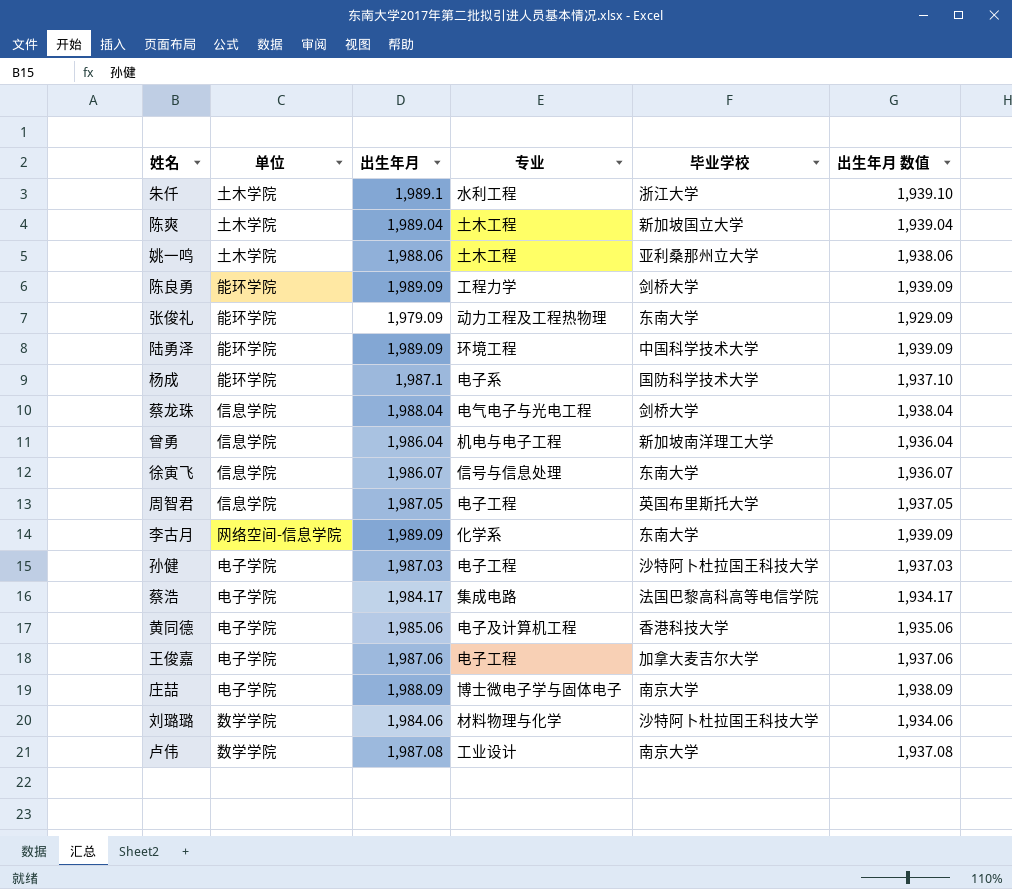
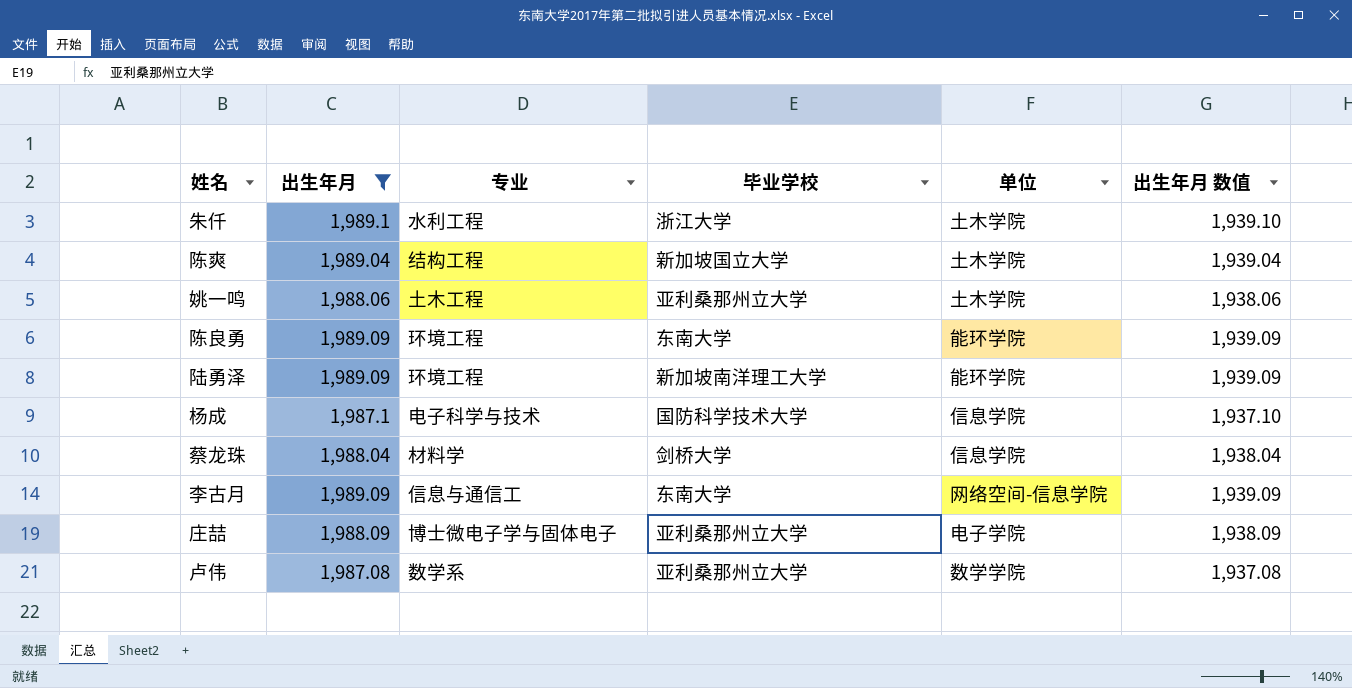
filter: none -> 出生年月 >= 1,987.08
column 单位 | position: 2 -> 5
陈爽 | 专业: 土木工程 -> 结构工程
陈良勇 | 专业: 工程力学 -> 环境工程
陈良勇 | 毕业学校: 剑桥大学 -> 东南大学
陆勇泽 | 毕业学校: 中国科学技术大学 -> 新加坡南洋理工大学
杨成 | 专业: 电子系 -> 电子科学与技术
杨成 | 单位: 能环学院 -> 信息学院
蔡龙珠 | 专业: 电气电子与光电工程 -> 材料学
李古月 | 专业: 化学系 -> 信息与通信工
庄喆 | 毕业学校: 南京大学 -> 亚利桑那州立大学
卢伟 | 专业: 工业设计 -> 数学系
卢伟 | 毕业学校: 南京大学 -> 亚利桑那州立大学

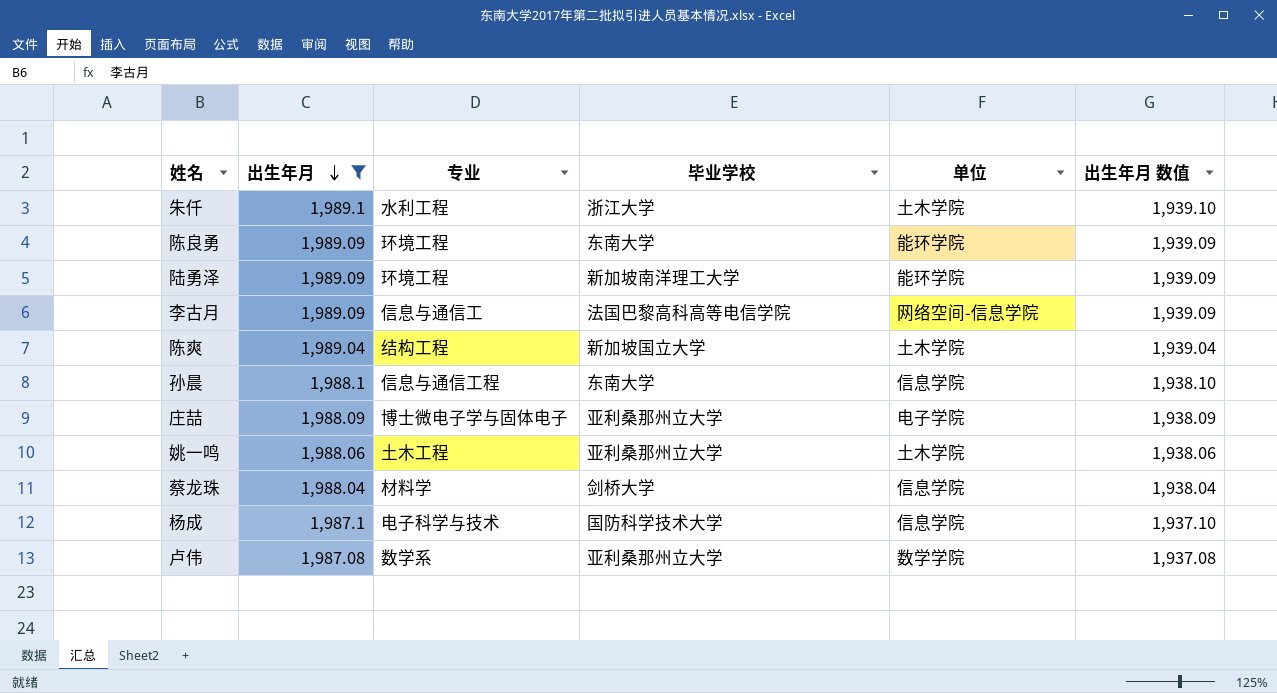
row order: none -> 出生年月 descending
李古月 | 毕业学校: 东南大学 -> 法国巴黎高科高等电信学院
row 孙晨: none -> 1,988.1 | 信息与通信工程 | 东南大学 | 信息学院 | 1,938.10

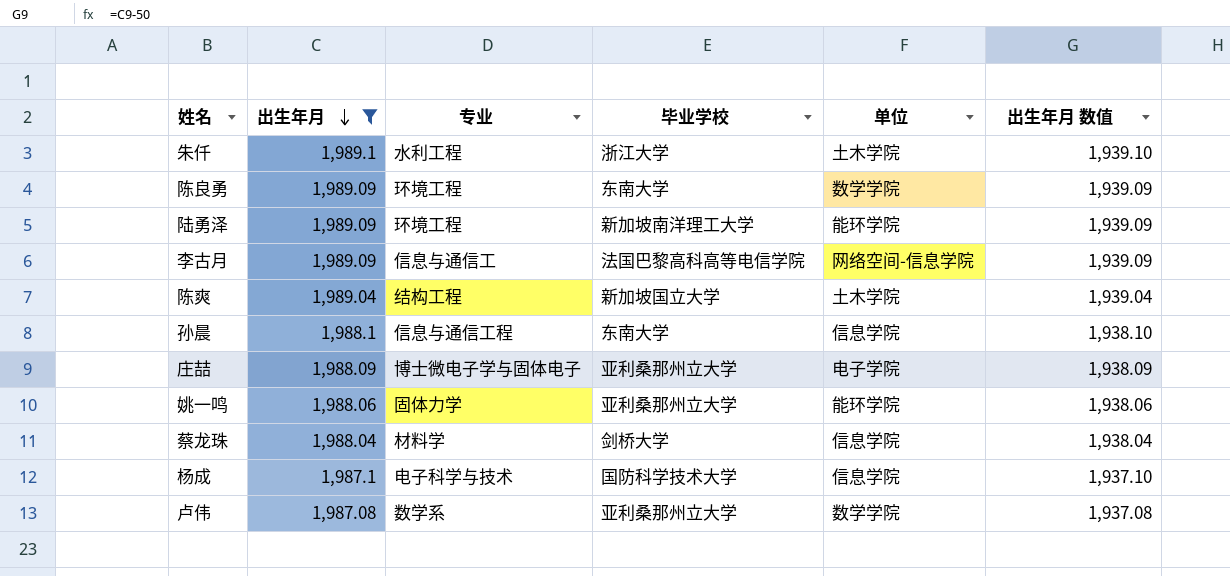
陈良勇 | 单位: 能环学院 -> 数学学院
姚一鸣 | 专业: 土木工程 -> 固体力学
姚一鸣 | 单位: 土木学院 -> 能环学院

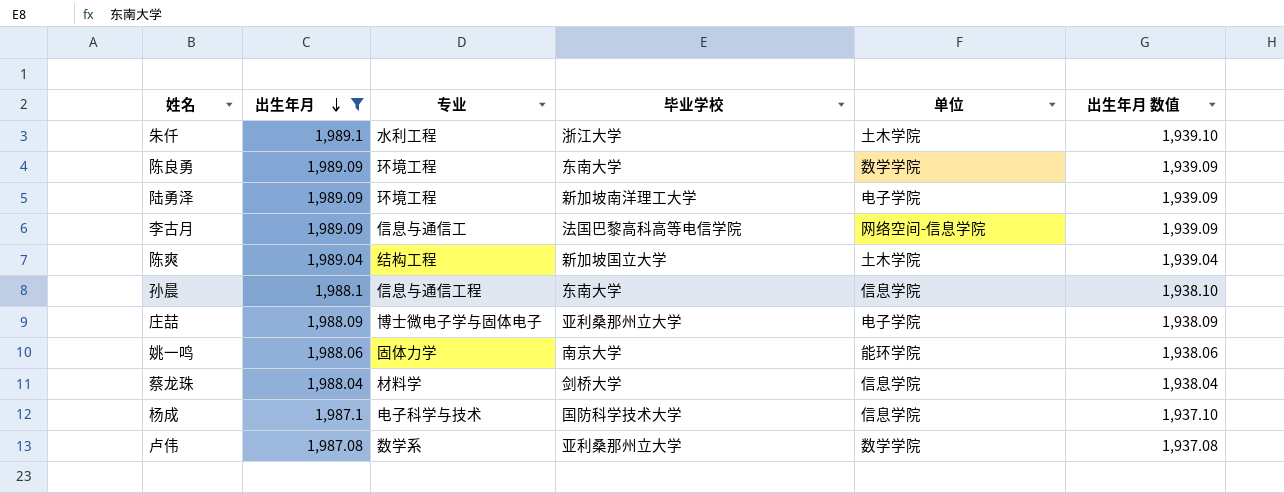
陆勇泽 | 单位: 能环学院 -> 电子学院
姚一鸣 | 毕业学校: 亚利桑那州立大学 -> 南京大学

